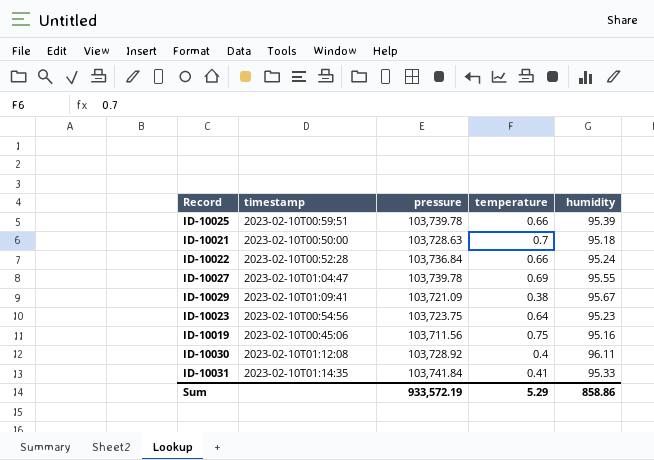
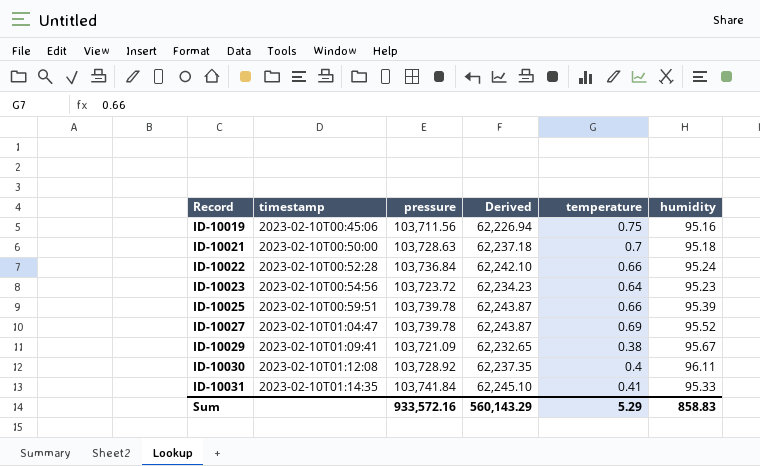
row order: none -> Record ascending
column Derived | formula: none -> [pressure] * 0.6
ID-10023 | pressure: 103,723.75 -> 103,723.72
ID-10027 | humidity: 95.55 -> 95.52
Sum | pressure: 933,572.19 -> 933,572.16
Sum | humidity: 858.86 -> 858.83

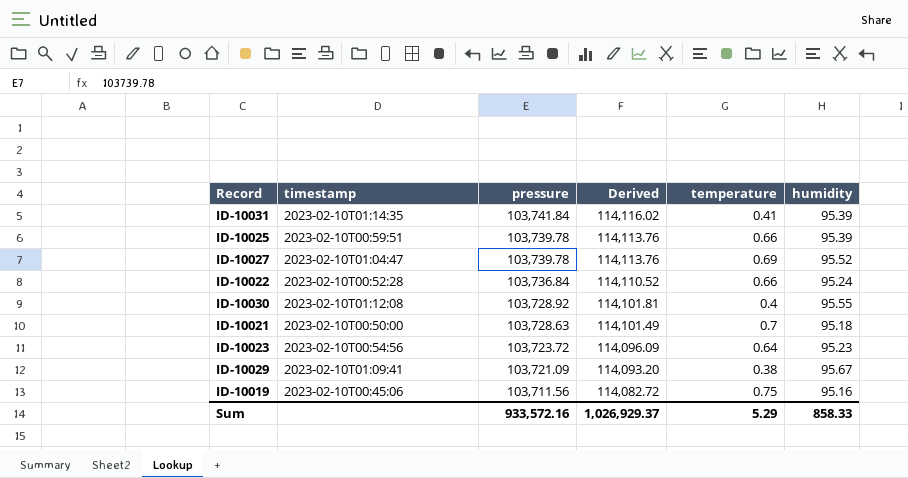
row order: Record ascending -> pressure descending
column Derived | formula: [pressure] * 0.6 -> [pressure] * 1.1
ID-10031 | humidity: 95.33 -> 95.39
ID-10030 | humidity: 96.11 -> 95.55
Sum | Derived: 560,143.29 -> 1,026,929.37
Sum | humidity: 858.83 -> 858.33

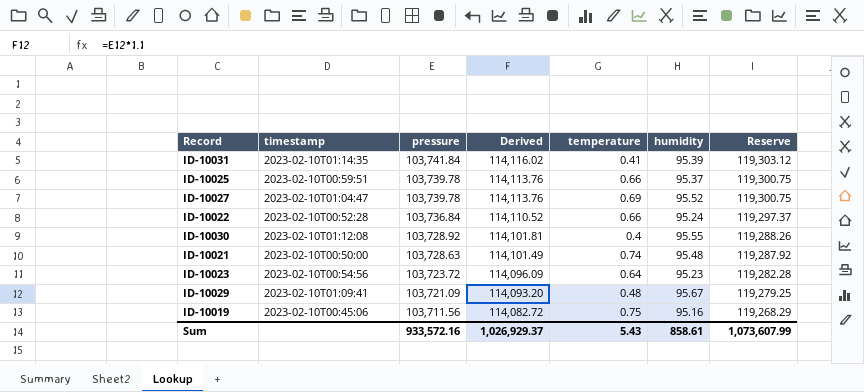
column Reserve | formula: none -> [pressure] * 1.15
ID-10025 | humidity: 95.39 -> 95.37
ID-10021 | temperature: 0.7 -> 0.74
ID-10021 | humidity: 95.18 -> 95.48
ID-10029 | temperature: 0.38 -> 0.48
Sum | temperature: 5.29 -> 5.43
Sum | humidity: 858.33 -> 858.61

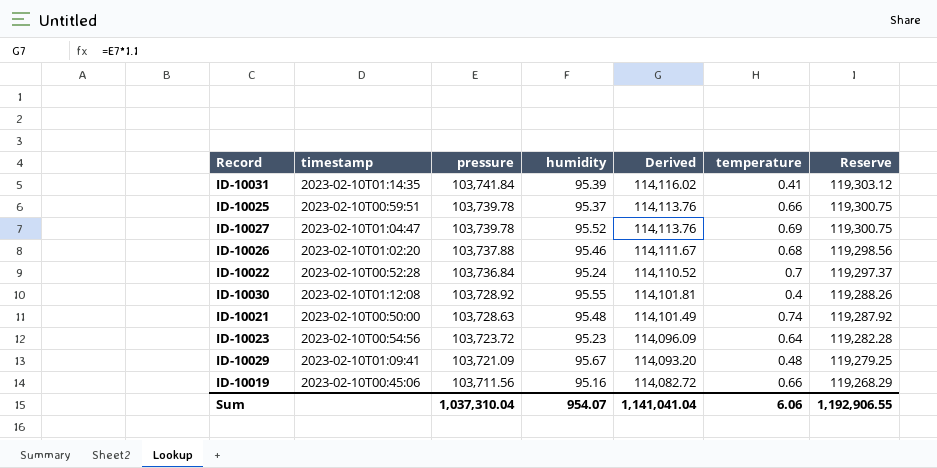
column humidity | position: 6 -> 4
row ID-10026: none -> 2023-02-10T01:02:20 | 103,737.88 | 95.46 | 114,111.67 | 0.68 | 119,298.56
ID-10022 | temperature: 0.66 -> 0.7
ID-10019 | temperature: 0.75 -> 0.66
Sum | pressure: 933,572.16 -> 1,037,310.04
Sum | humidity: 858.61 -> 954.07
Sum | Derived: 1,026,929.37 -> 1,141,041.04
Sum | temperature: 5.43 -> 6.06
Sum | Reserve: 1,073,607.99 -> 1,192,906.55

